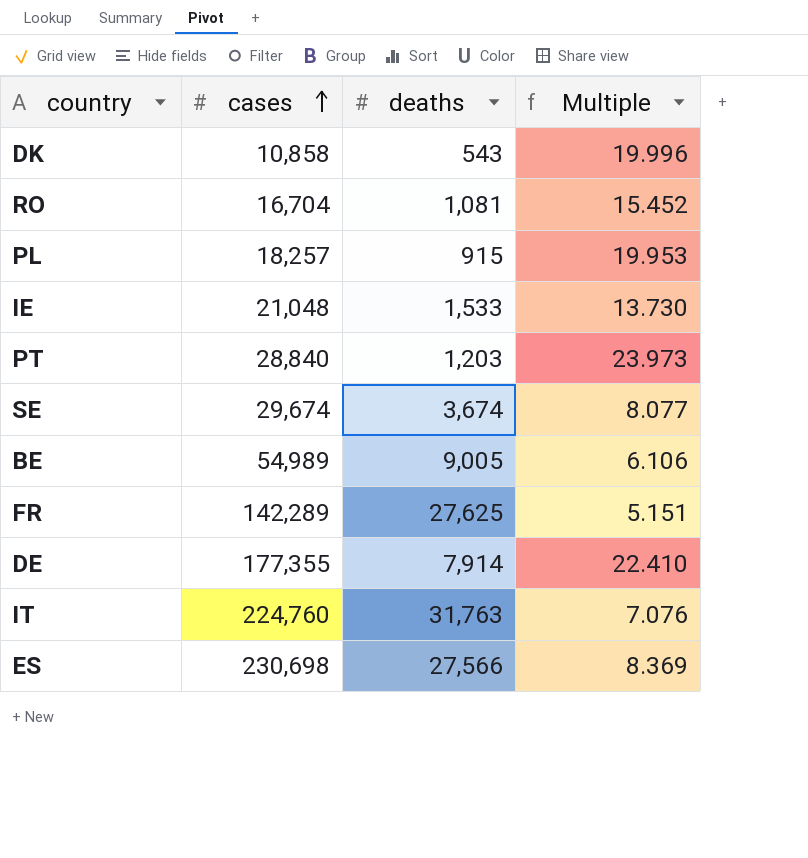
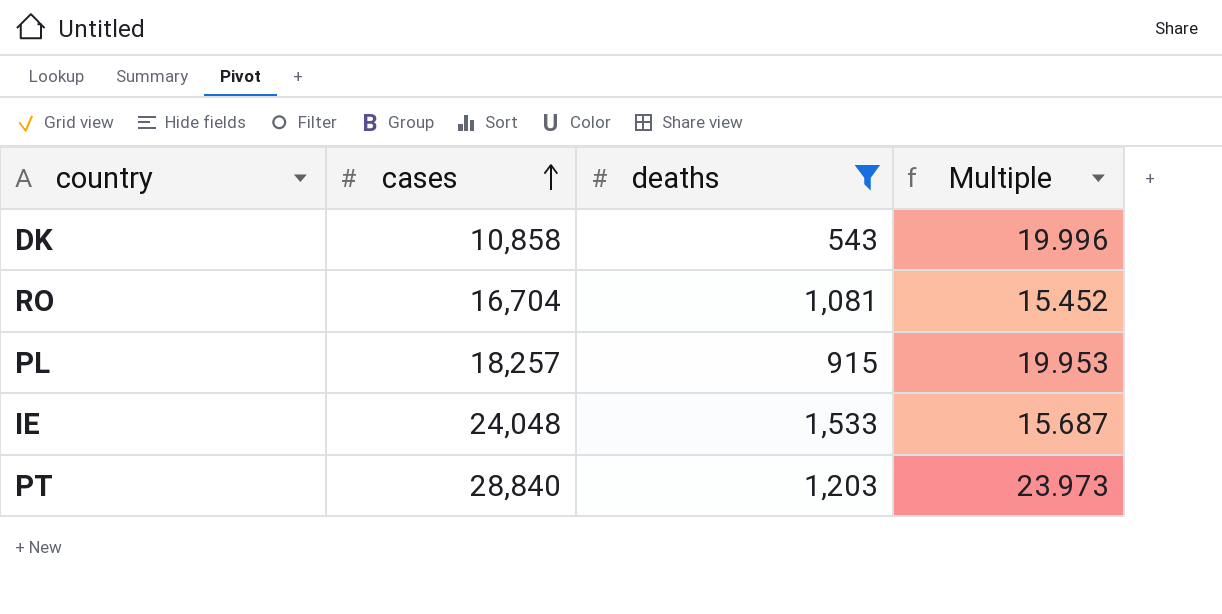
filter: none -> deaths <= 1,533
IE | cases: 21,048 -> 24,048
IE | Multiple: 13.730 -> 15.687

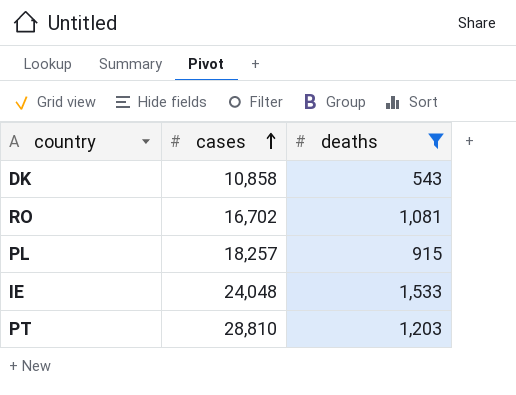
column Multiple | formula: [cases] / [deaths] -> none
RO | cases: 16,704 -> 16,702
PT | cases: 28,840 -> 28,810

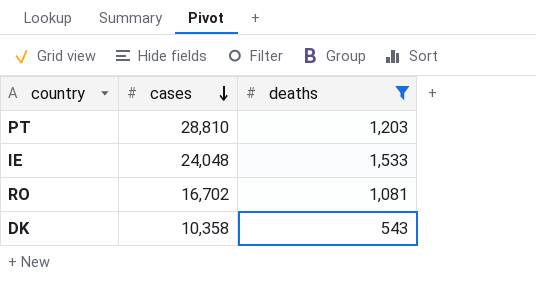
row order: cases ascending -> cases descending
row PL: 18,257 | 915 -> none
DK | cases: 10,858 -> 10,358

